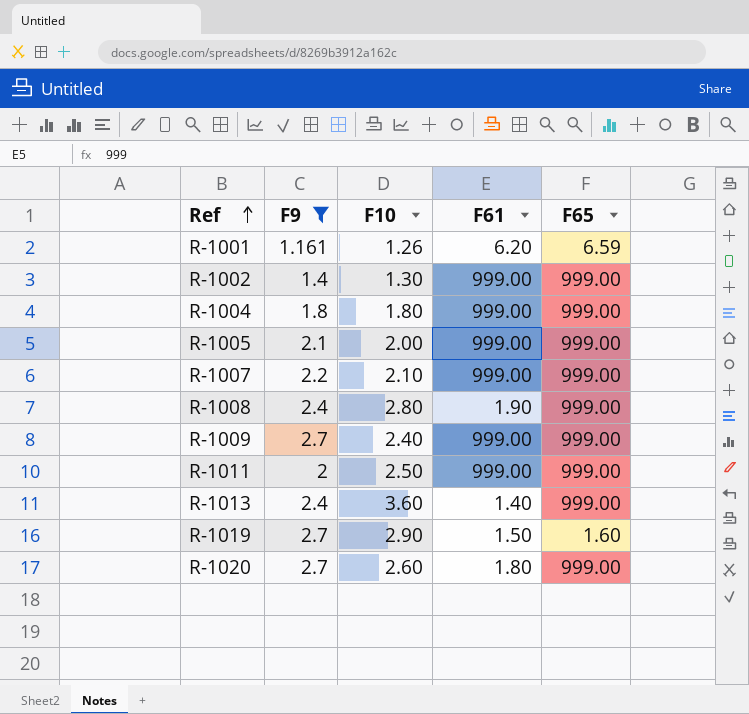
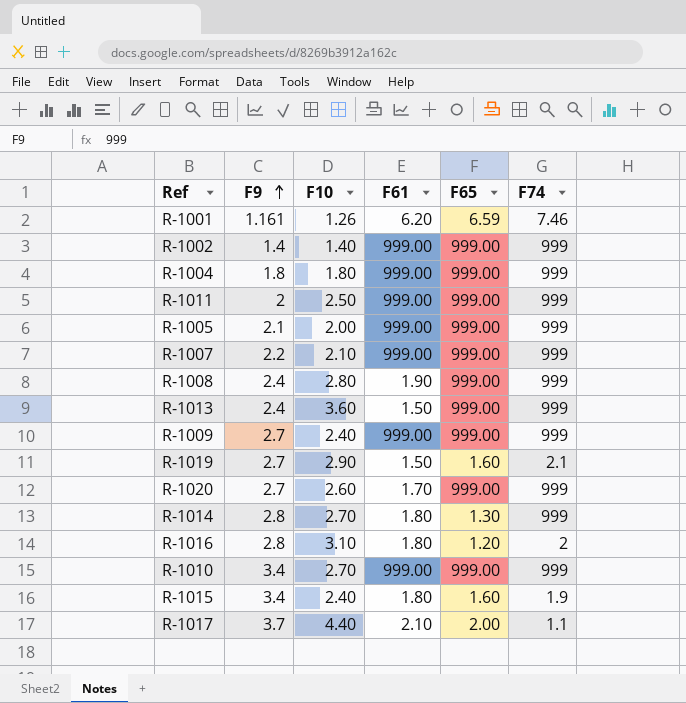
filter: F9 <= 2.7 -> none
row order: Ref ascending -> F9 ascending
column F74 | position: none -> 6
R-1002 | F10: 1.30 -> 1.40
R-1013 | F61: 1.40 -> 1.50
R-1020 | F61: 1.80 -> 1.70

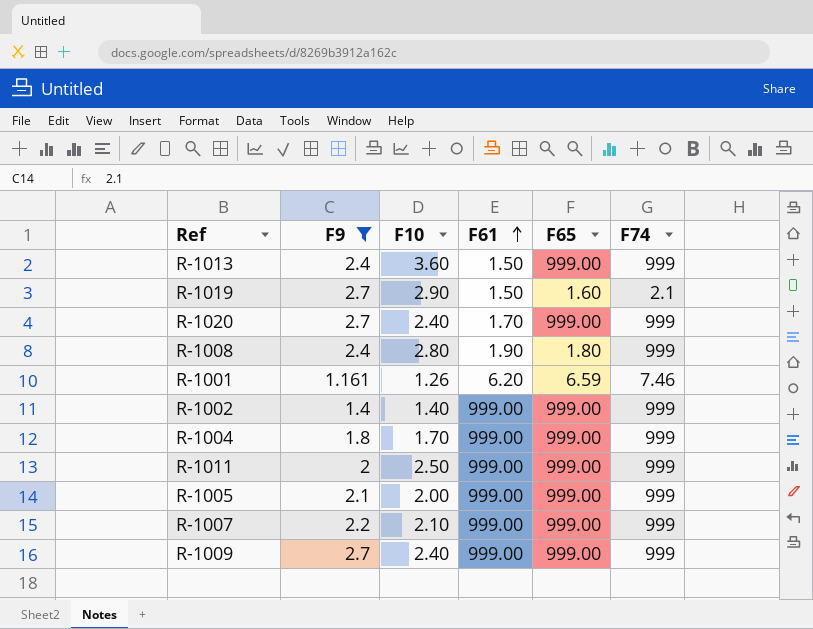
filter: none -> F9 <= 2.7
row order: F9 ascending -> F61 ascending
R-1020 | F10: 2.60 -> 2.40
R-1008 | F65: 999.00 -> 1.80
R-1004 | F10: 1.80 -> 1.70

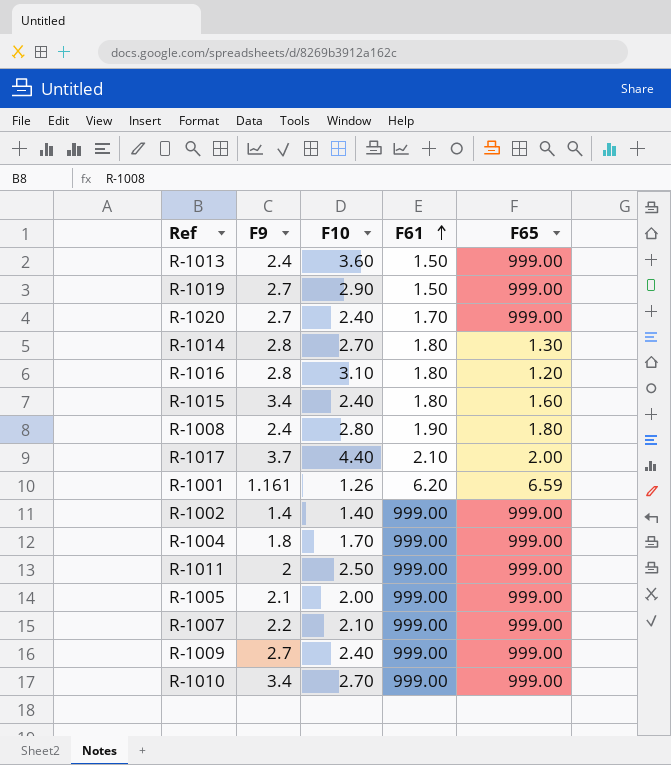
filter: F9 <= 2.7 -> none
column F74 | position: 6 -> none
R-1019 | F65: 1.60 -> 999.00

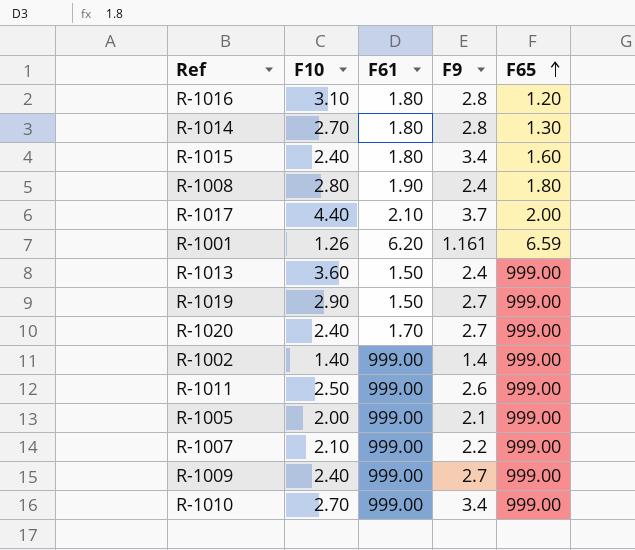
row order: F61 ascending -> F65 ascending
column F9 | position: 2 -> 4
row R-1004: 1.8 | 1.70 | 999.00 | 999.00 -> none
R-1011 | F9: 2 -> 2.6

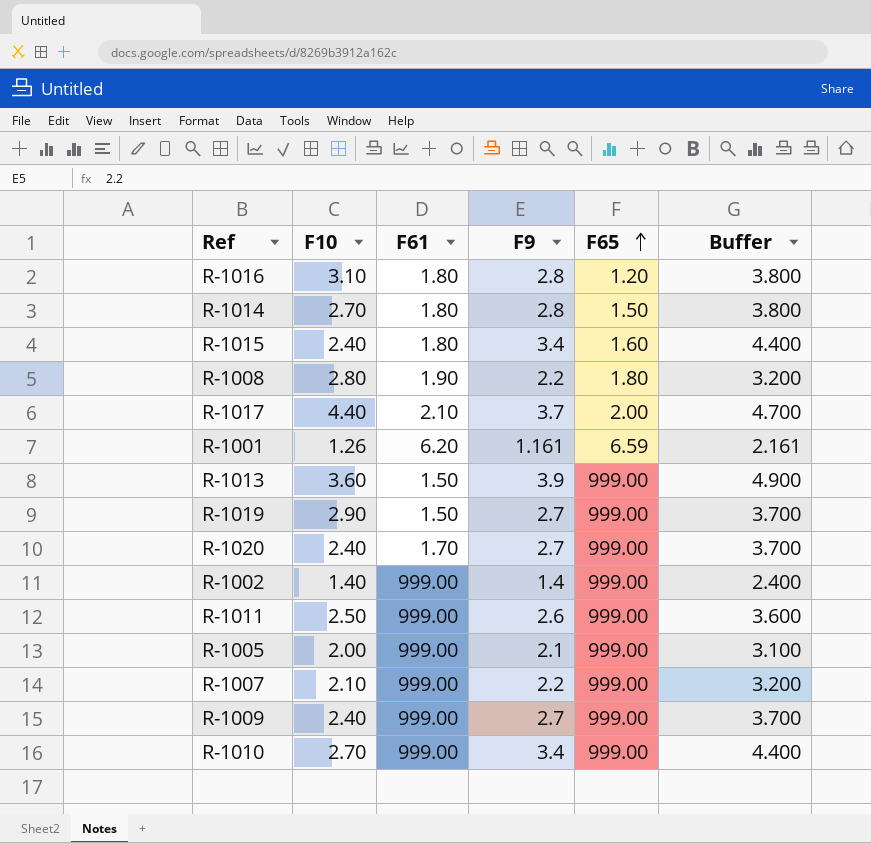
column Buffer | formula: none -> [F9] + 1
R-1014 | F65: 1.30 -> 1.50
R-1008 | F9: 2.4 -> 2.2
R-1013 | F9: 2.4 -> 3.9

